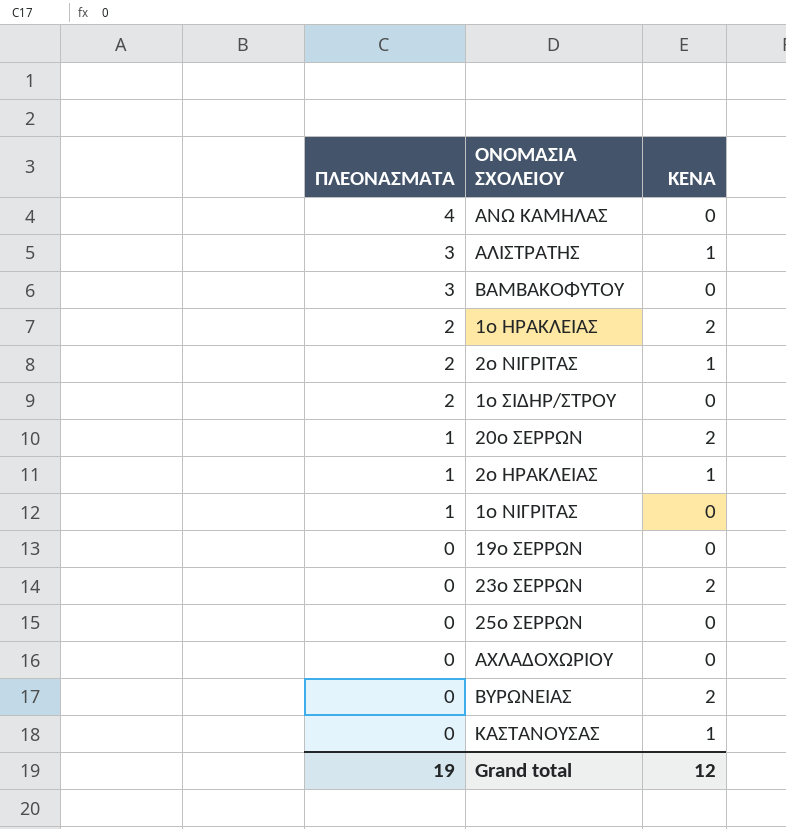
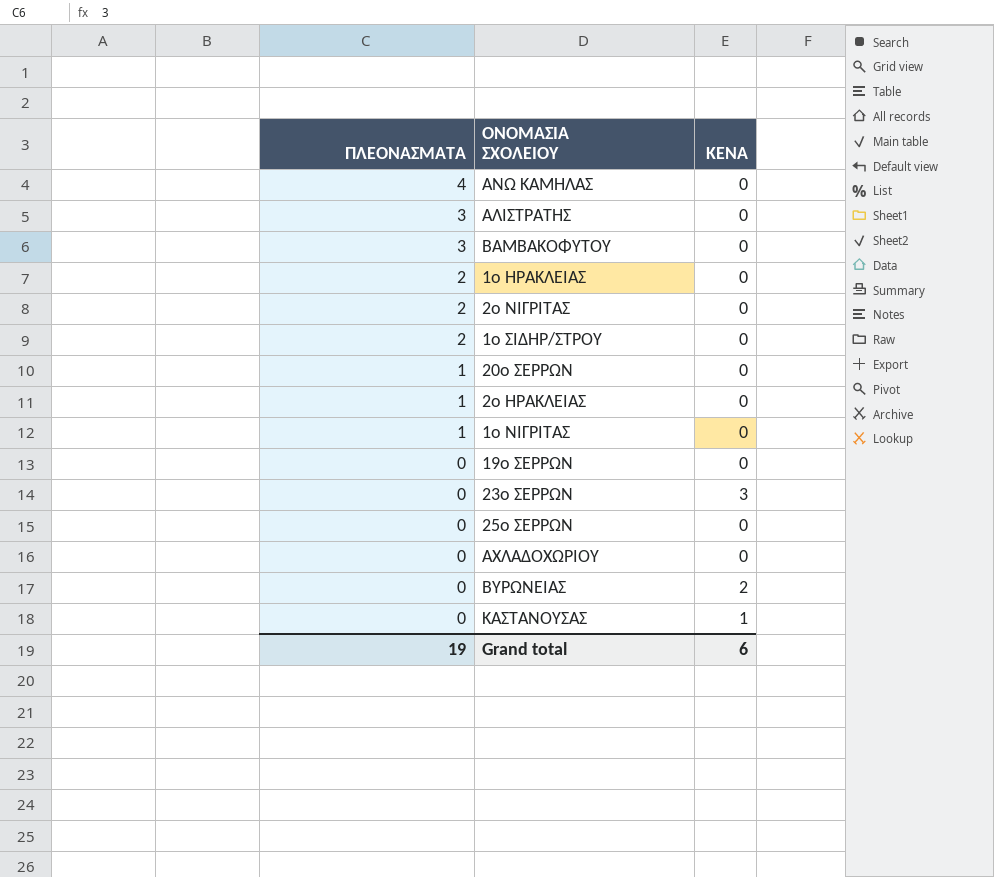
ΑΛΙΣΤΡΑΤΗΣ | ΚΕΝΑ: 1 -> 0
1ο ΗΡΑΚΛΕΙΑΣ | ΚΕΝΑ: 2 -> 0
2ο ΝΙΓΡΙΤΑΣ | ΚΕΝΑ: 1 -> 0
20ο ΣΕΡΡΩΝ | ΚΕΝΑ: 2 -> 0
2ο ΗΡΑΚΛΕΙΑΣ | ΚΕΝΑ: 1 -> 0
23ο ΣΕΡΡΩΝ | ΚΕΝΑ: 2 -> 3
Grand total | ΚΕΝΑ: 12 -> 6

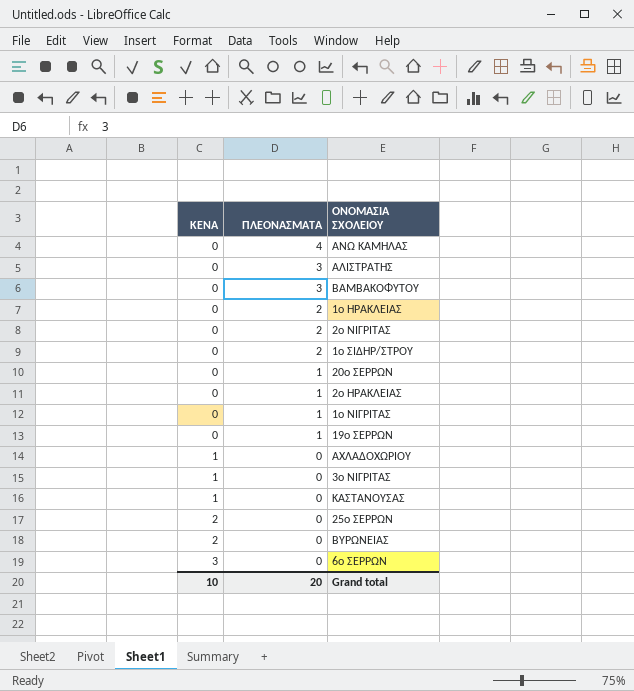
row order: ΠΛΕΟΝΑΣΜΑΤΑ descending -> ΚΕΝΑ ascending
column ΚΕΝΑ | position: 3 -> 1
row 23ο ΣΕΡΡΩΝ: 0 | 3 -> none
19ο ΣΕΡΡΩΝ | ΠΛΕΟΝΑΣΜΑΤΑ: 0 -> 1
ΑΧΛΑΔΟΧΩΡΙΟΥ | ΚΕΝΑ: 0 -> 1
row 3ο ΝΙΓΡΙΤΑΣ: none -> 1 | 0
25ο ΣΕΡΡΩΝ | ΚΕΝΑ: 0 -> 2
row 6ο ΣΕΡΡΩΝ: none -> 3 | 0
Grand total | ΚΕΝΑ: 6 -> 10
Grand total | ΠΛΕΟΝΑΣΜΑΤΑ: 19 -> 20

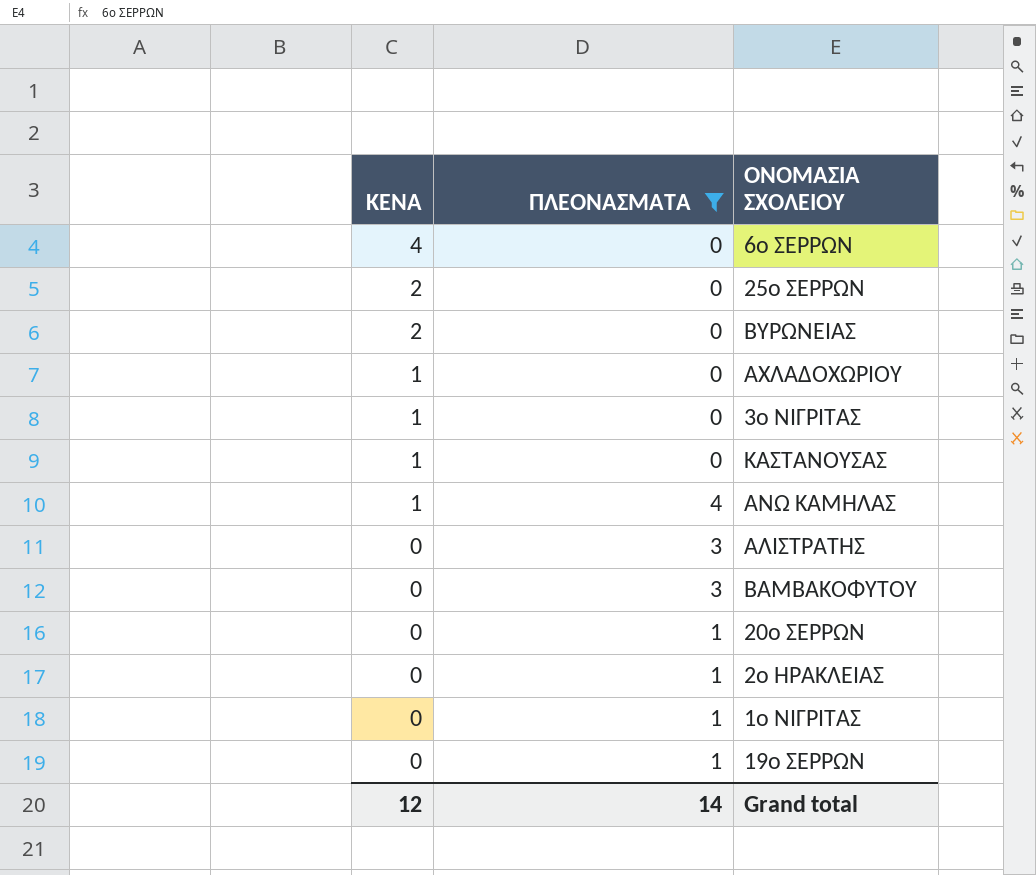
filter: none -> ΠΛΕΟΝΑΣΜΑΤΑ != 2
row order: ΚΕΝΑ ascending -> ΚΕΝΑ descending
6ο ΣΕΡΡΩΝ | ΚΕΝΑ: 3 -> 4
ΑΝΩ ΚΑΜΗΛΑΣ | ΚΕΝΑ: 0 -> 1
Grand total | ΚΕΝΑ: 10 -> 12
Grand total | ΠΛΕΟΝΑΣΜΑΤΑ: 20 -> 14

